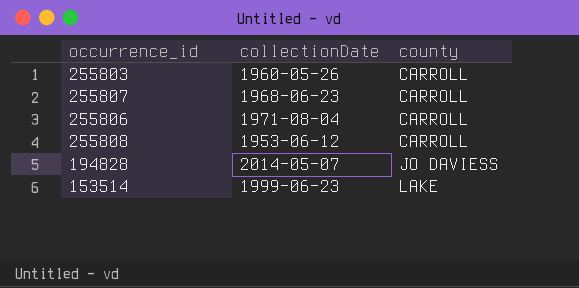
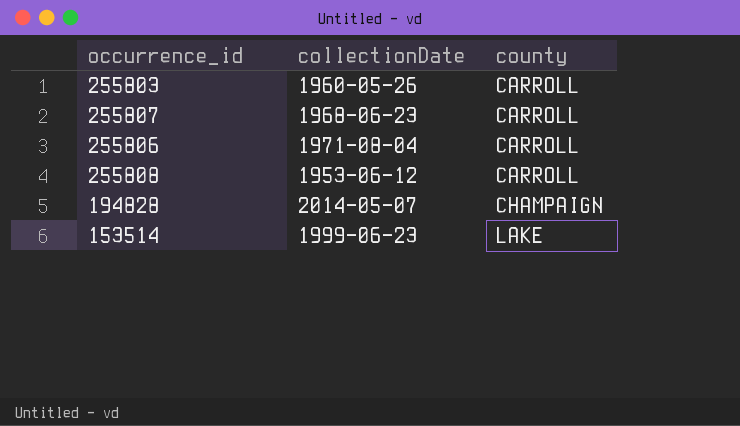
194828 | county: JO DAVIESS -> CHAMPAIGN

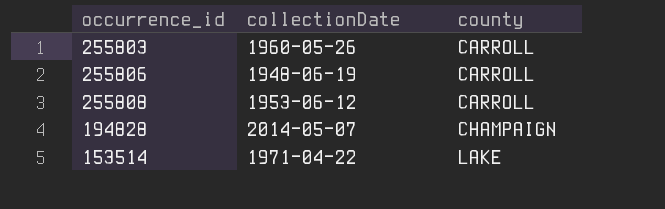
row 255807: 1968-06-23 | CARROLL -> none
255806 | collectionDate: 1971-08-04 -> 1948-06-19
153514 | collectionDate: 1999-06-23 -> 1971-04-22

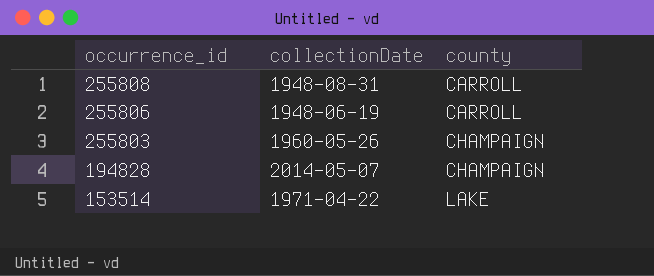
row order: county ascending -> occurrence_id descending
255808 | collectionDate: 1953-06-12 -> 1948-08-31
255803 | county: CARROLL -> CHAMPAIGN

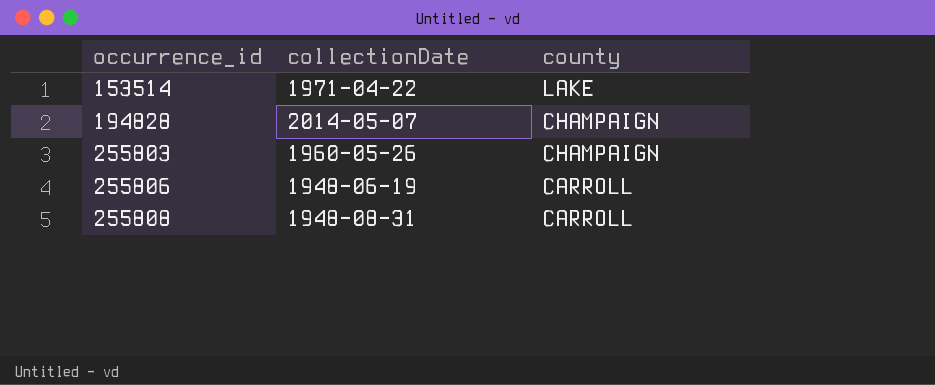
row order: occurrence_id descending -> occurrence_id ascending

